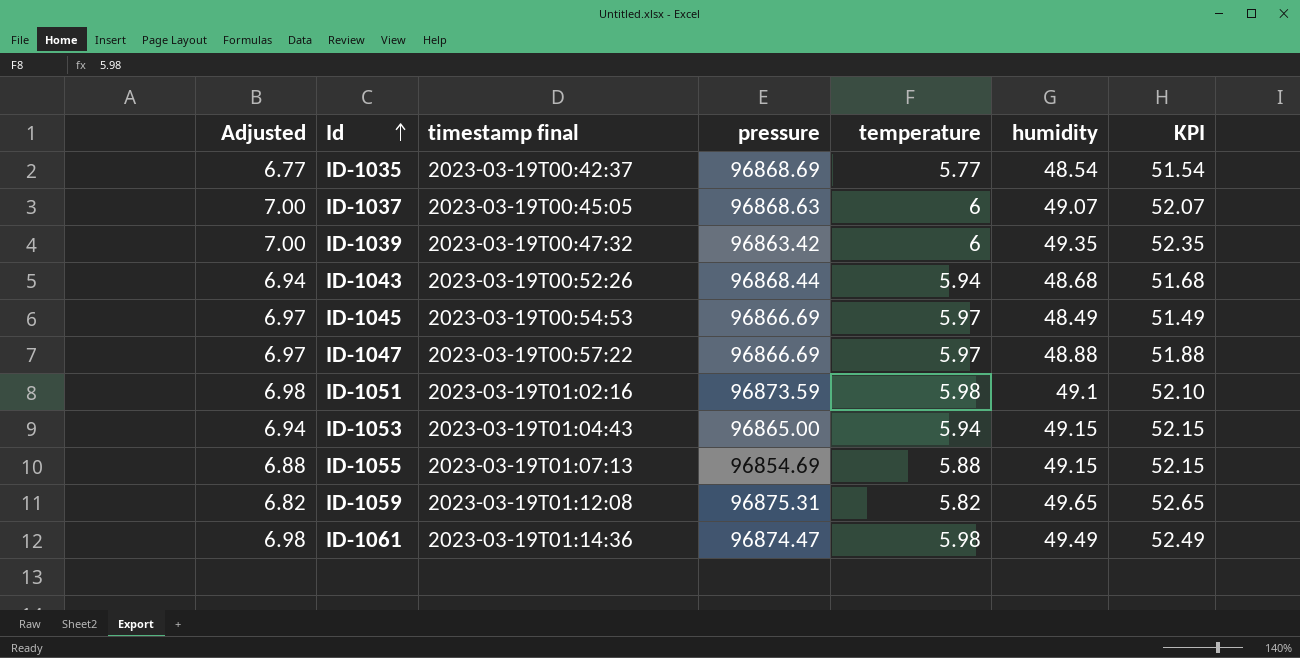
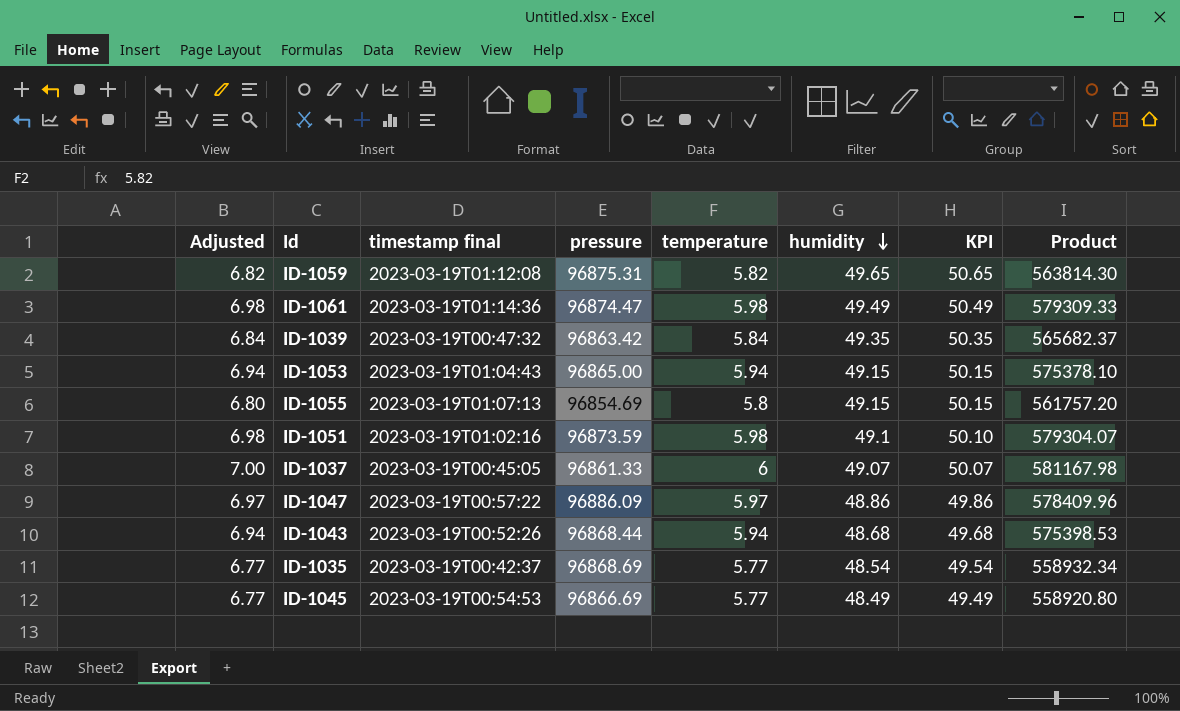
row order: Id ascending -> humidity descending
column KPI | formula: [humidity] + 3 -> [humidity] + 1
column Product | formula: none -> [pressure] * [temperature]
ID-1039 | Adjusted: 7.00 -> 6.84
ID-1039 | temperature: 6 -> 5.84
ID-1055 | Adjusted: 6.88 -> 6.80
ID-1055 | temperature: 5.88 -> 5.8
ID-1037 | pressure: 96868.63 -> 96861.33
ID-1047 | pressure: 96866.69 -> 96886.09
ID-1047 | humidity: 48.88 -> 48.86
ID-1045 | Adjusted: 6.97 -> 6.77
ID-1045 | temperature: 5.97 -> 5.77

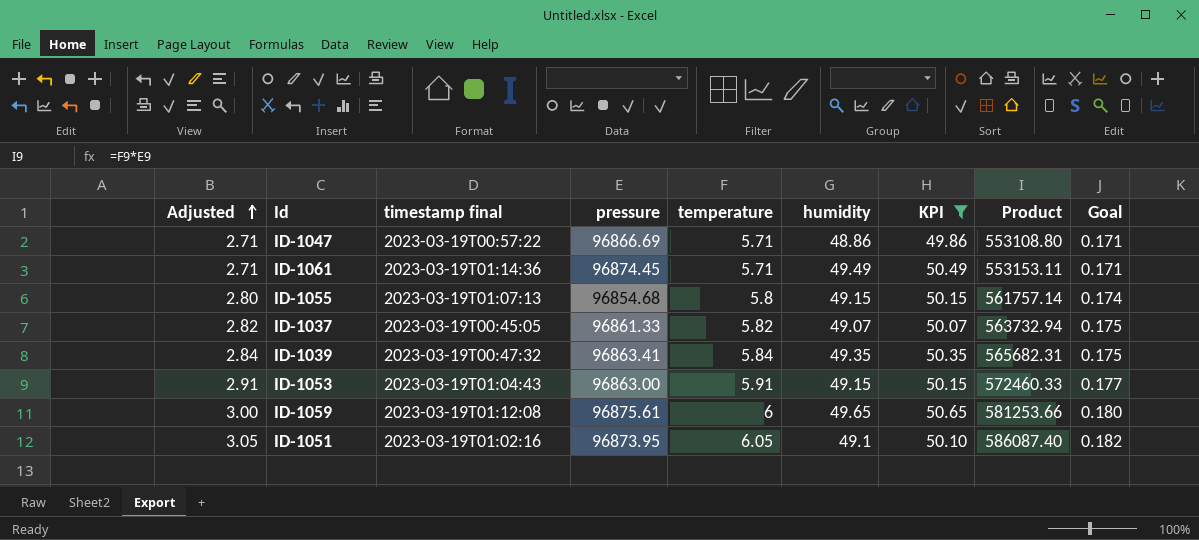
filter: none -> KPI >= 49.86
row order: humidity descending -> Adjusted ascending
column Adjusted | formula: [temperature] + 1 -> [temperature] - 3
column Goal | formula: none -> [temperature] * 0.03
ID-1047 | pressure: 96886.09 -> 96866.69
ID-1047 | temperature: 5.97 -> 5.71
ID-1047 | Product: 578409.96 -> 553108.80
ID-1061 | pressure: 96874.47 -> 96874.45
ID-1061 | temperature: 5.98 -> 5.71
ID-1061 | Product: 579309.33 -> 553153.11
ID-1055 | pressure: 96854.69 -> 96854.68
ID-1055 | Product: 561757.20 -> 561757.14
ID-1037 | temperature: 6 -> 5.82
ID-1037 | Product: 581167.98 -> 563732.94
ID-1039 | pressure: 96863.42 -> 96863.41
ID-1039 | Product: 565682.37 -> 565682.31
ID-1053 | pressure: 96865.00 -> 96863.00
ID-1053 | temperature: 5.94 -> 5.91
ID-1053 | Product: 575378.10 -> 572460.33
ID-1059 | pressure: 96875.31 -> 96875.61
ID-1059 | temperature: 5.82 -> 6
ID-1059 | Product: 563814.30 -> 581253.66
ID-1051 | pressure: 96873.59 -> 96873.95
ID-1051 | temperature: 5.98 -> 6.05
ID-1051 | Product: 579304.07 -> 586087.40

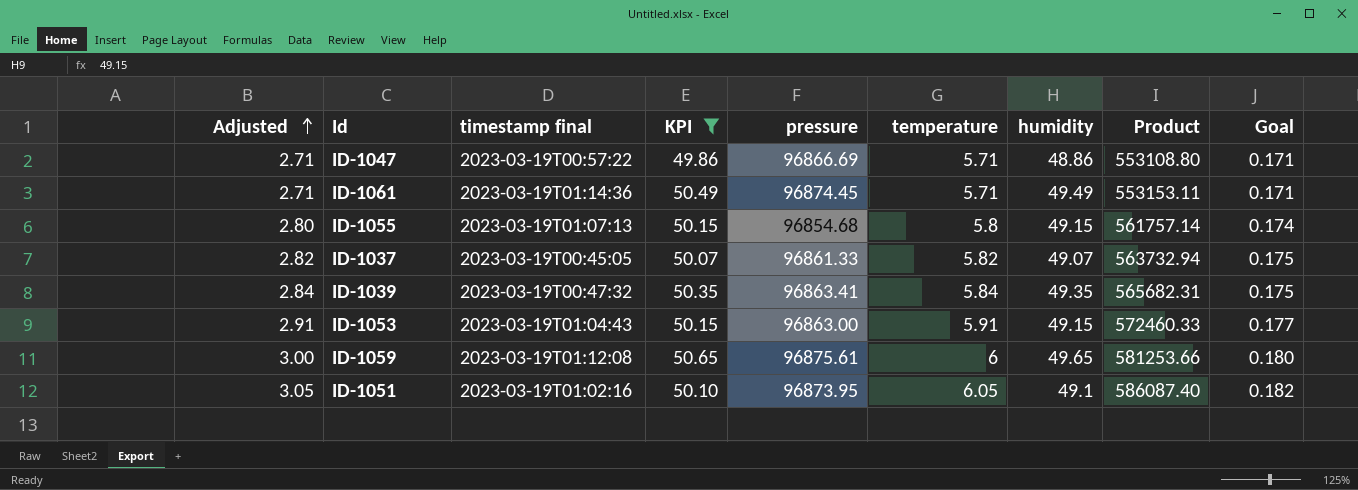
column KPI | position: 7 -> 4

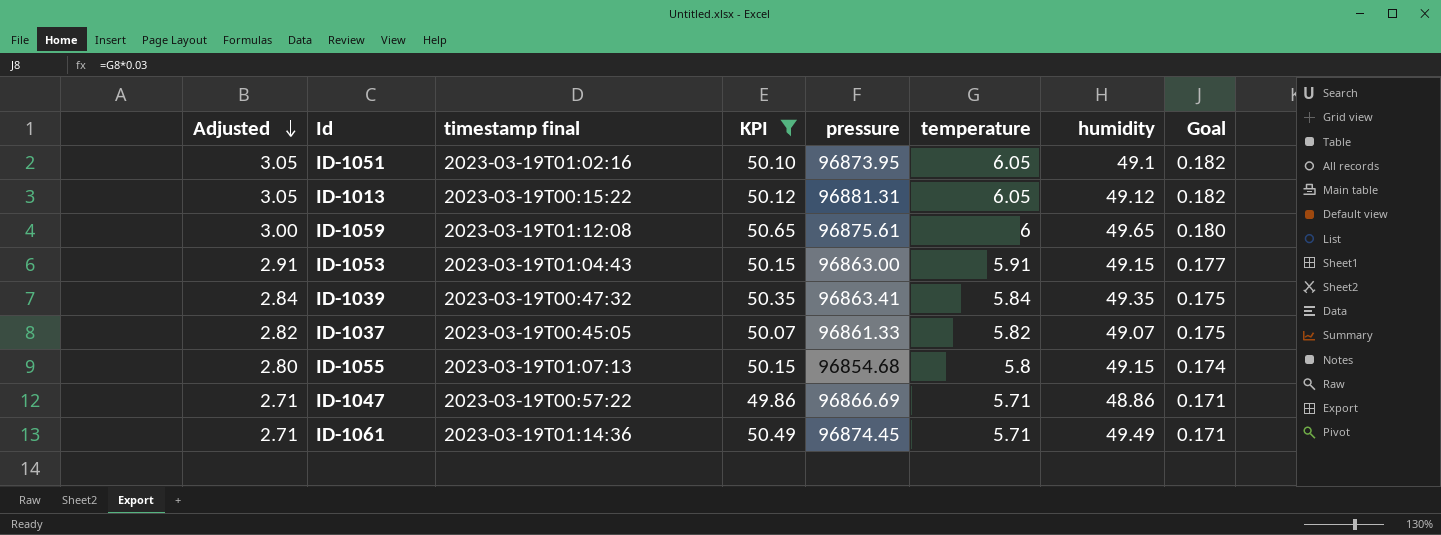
row order: Adjusted ascending -> Adjusted descending
column Product | formula: [pressure] * [temperature] -> none
row ID-1013: none -> 3.05 | 2023-03-19T00:15:22 | 50.12 | 96881.31 | 6.05 | 49.12 | 0.182

